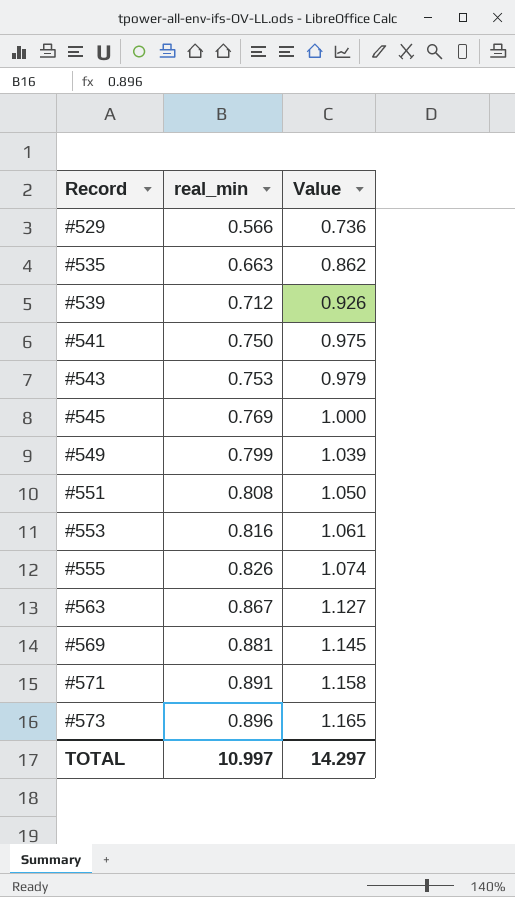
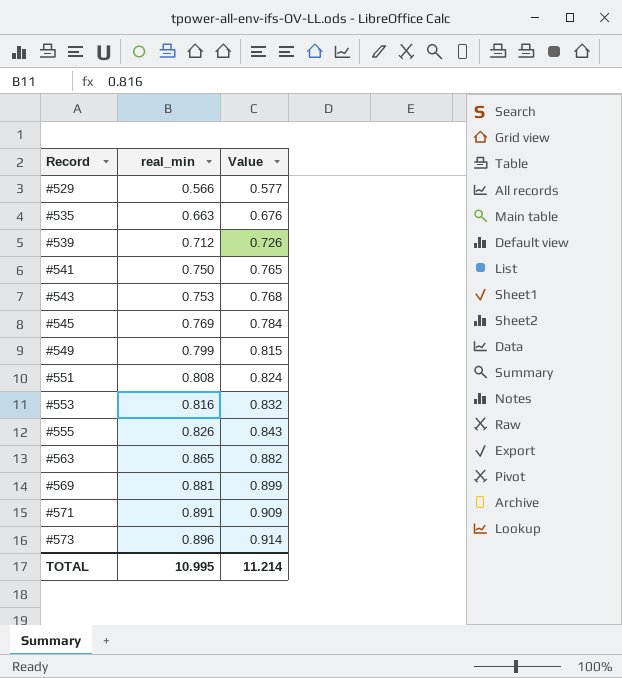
column Value | formula: [real_min] * 1.3 -> [real_min] * 1.02
#563 | real_min: 0.867 -> 0.865
TOTAL | real_min: 10.997 -> 10.995
TOTAL | Value: 14.297 -> 11.214

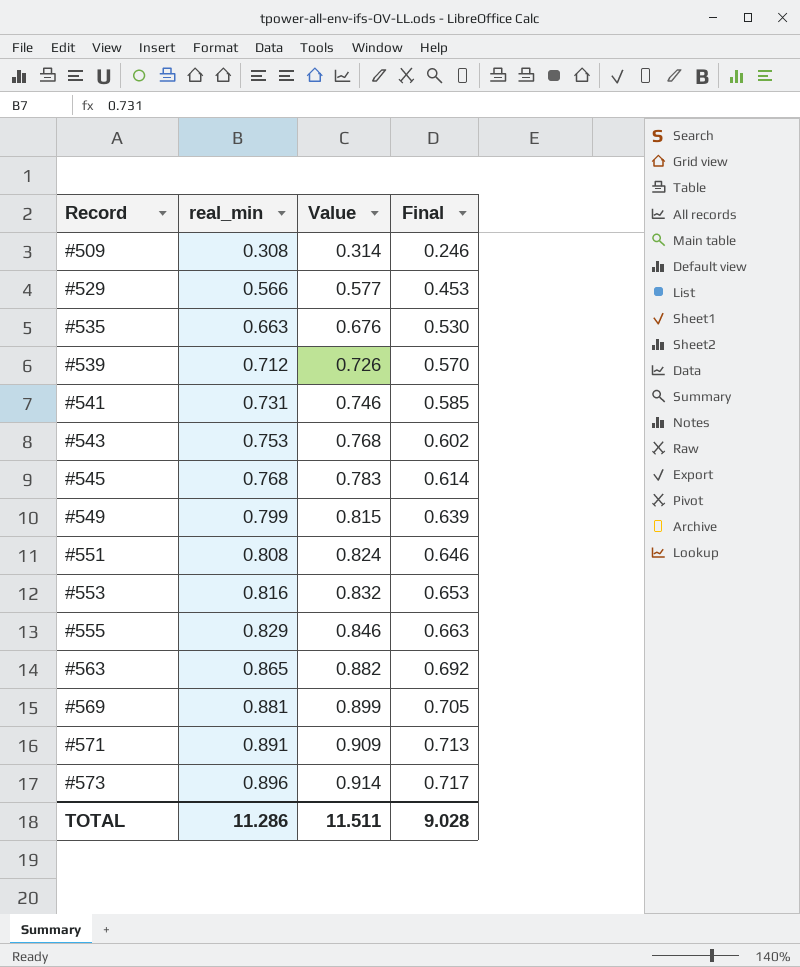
column Final | formula: none -> [real_min] * 0.8
row #509: none -> 0.308 | 0.314 | 0.246
#541 | real_min: 0.750 -> 0.731
#541 | Value: 0.765 -> 0.746
#545 | real_min: 0.769 -> 0.768
#545 | Value: 0.784 -> 0.783
#555 | real_min: 0.826 -> 0.829
#555 | Value: 0.843 -> 0.846
TOTAL | real_min: 10.995 -> 11.286
TOTAL | Value: 11.214 -> 11.511

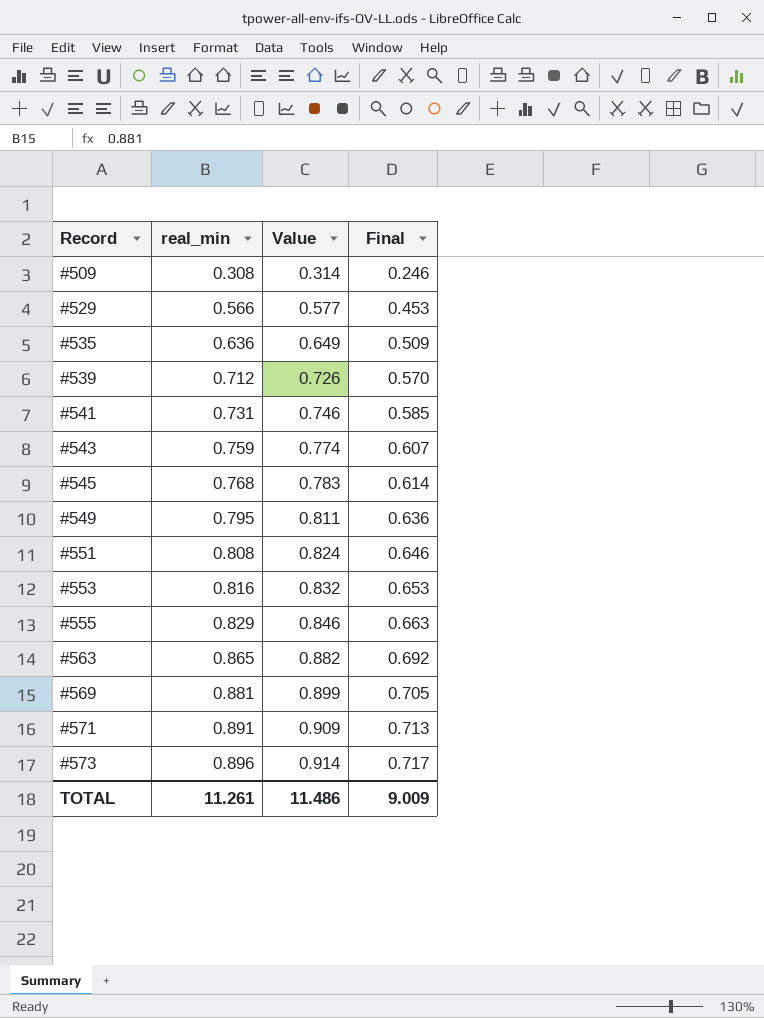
#535 | real_min: 0.663 -> 0.636
#535 | Value: 0.676 -> 0.649
#535 | Final: 0.530 -> 0.509
#543 | real_min: 0.753 -> 0.759
#543 | Value: 0.768 -> 0.774
#543 | Final: 0.602 -> 0.607
#549 | real_min: 0.799 -> 0.795
#549 | Value: 0.815 -> 0.811
#549 | Final: 0.639 -> 0.636
TOTAL | real_min: 11.286 -> 11.261
TOTAL | Value: 11.511 -> 11.486
TOTAL | Final: 9.028 -> 9.009

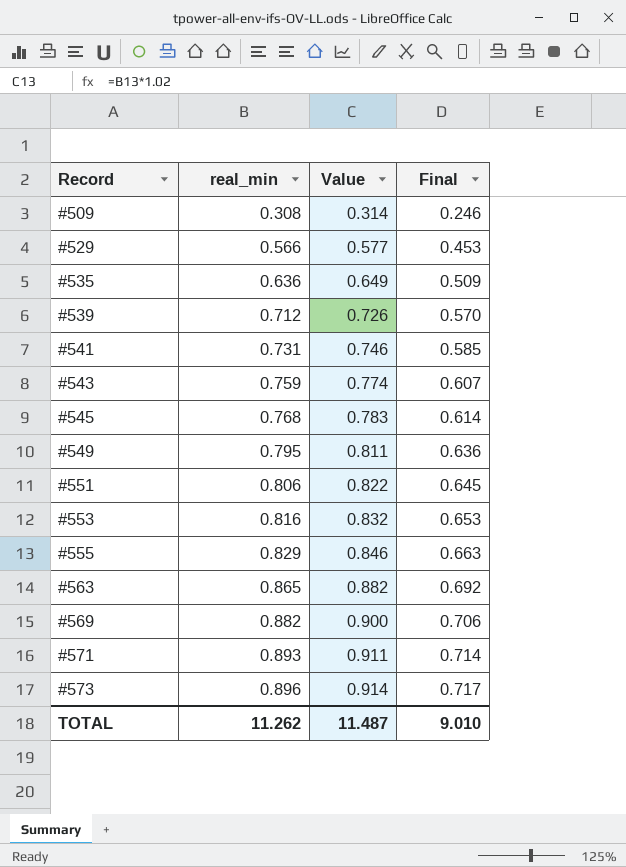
#551 | real_min: 0.808 -> 0.806
#551 | Value: 0.824 -> 0.822
#551 | Final: 0.646 -> 0.645
#569 | real_min: 0.881 -> 0.882
#569 | Value: 0.899 -> 0.900
#569 | Final: 0.705 -> 0.706
#571 | real_min: 0.891 -> 0.893
#571 | Value: 0.909 -> 0.911
#571 | Final: 0.713 -> 0.714
TOTAL | real_min: 11.261 -> 11.262
TOTAL | Value: 11.486 -> 11.487
TOTAL | Final: 9.009 -> 9.010

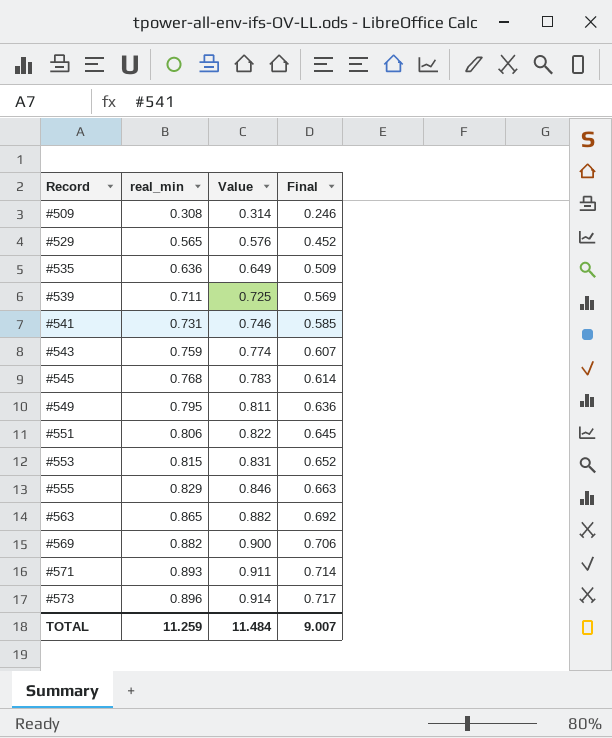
#529 | real_min: 0.566 -> 0.565
#529 | Value: 0.577 -> 0.576
#529 | Final: 0.453 -> 0.452
#539 | real_min: 0.712 -> 0.711
#539 | Value: 0.726 -> 0.725
#539 | Final: 0.570 -> 0.569
#553 | real_min: 0.816 -> 0.815
#553 | Value: 0.832 -> 0.831
#553 | Final: 0.653 -> 0.652
TOTAL | real_min: 11.262 -> 11.259
TOTAL | Value: 11.487 -> 11.484
TOTAL | Final: 9.010 -> 9.007

